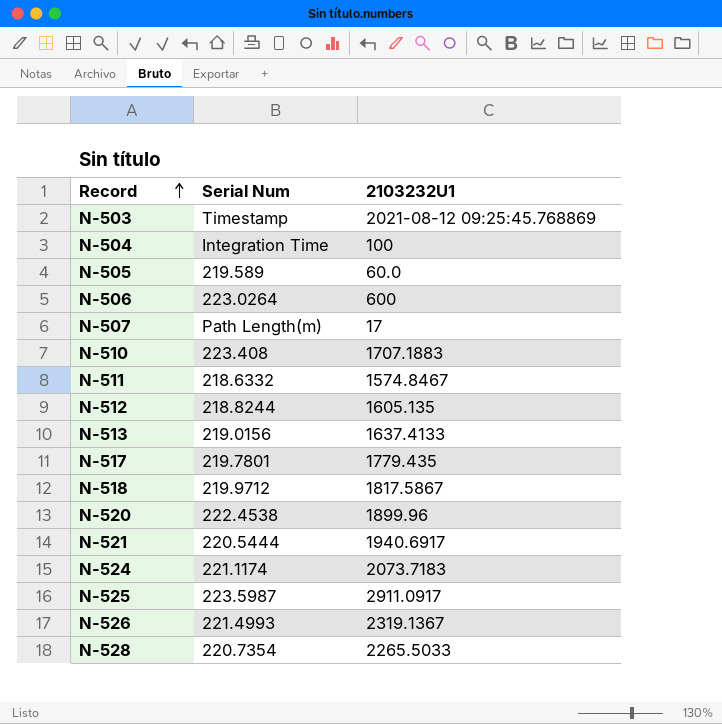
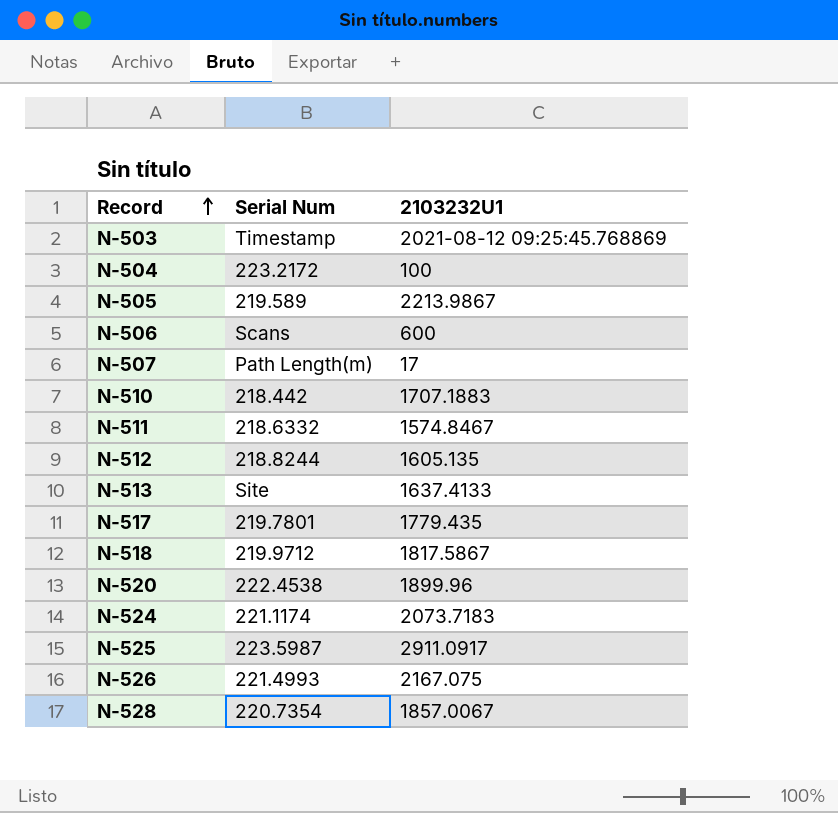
row N-521: 220.5444 | 1940.6917 -> none
N-504 | Serial Num: Integration Time -> 223.2172
N-505 | 2103232U1: 60.0 -> 2213.9867
N-506 | Serial Num: 223.0264 -> Scans
N-510 | Serial Num: 223.408 -> 218.442
N-513 | Serial Num: 219.0156 -> Site
N-526 | 2103232U1: 2319.1367 -> 2167.075
N-528 | 2103232U1: 2265.5033 -> 1857.0067

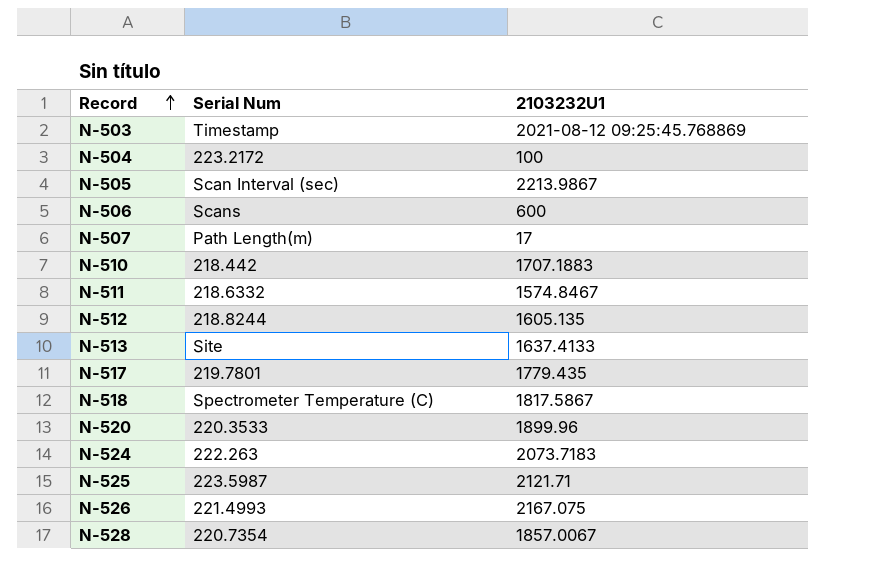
N-505 | Serial Num: 219.589 -> Scan Interval (sec)
N-518 | Serial Num: 219.9712 -> Spectrometer Temperature (C)
N-520 | Serial Num: 222.4538 -> 220.3533
N-524 | Serial Num: 221.1174 -> 222.263
N-525 | 2103232U1: 2911.0917 -> 2121.71

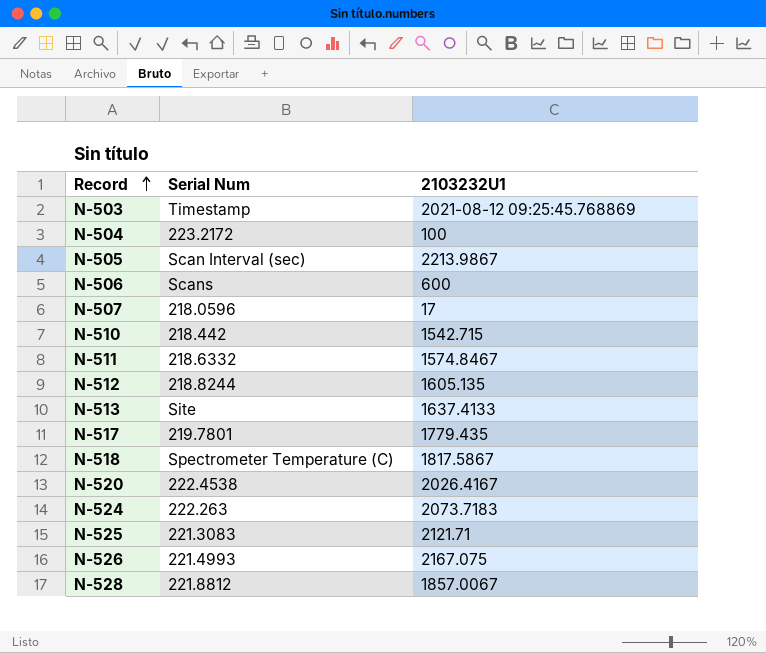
N-507 | Serial Num: Path Length(m) -> 218.0596
N-510 | 2103232U1: 1707.1883 -> 1542.715
N-520 | Serial Num: 220.3533 -> 222.4538
N-520 | 2103232U1: 1899.96 -> 2026.4167
N-525 | Serial Num: 223.5987 -> 221.3083
N-528 | Serial Num: 220.7354 -> 221.8812

